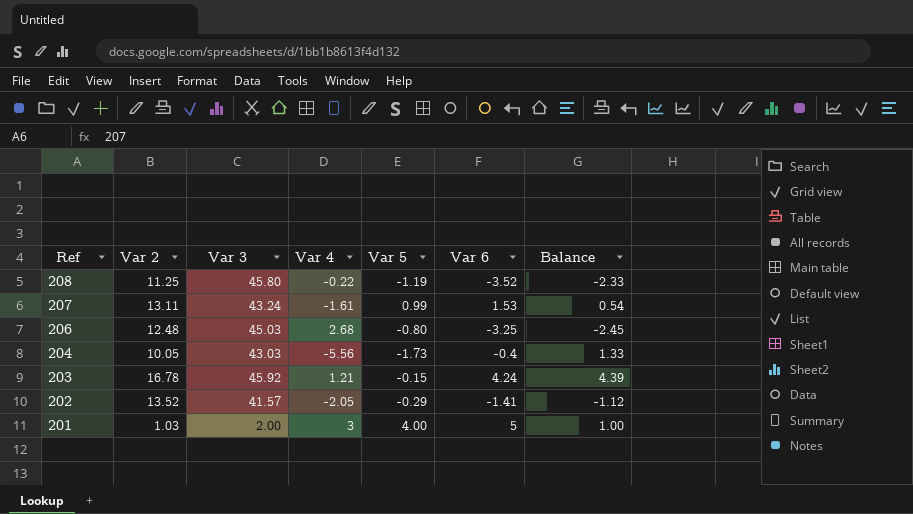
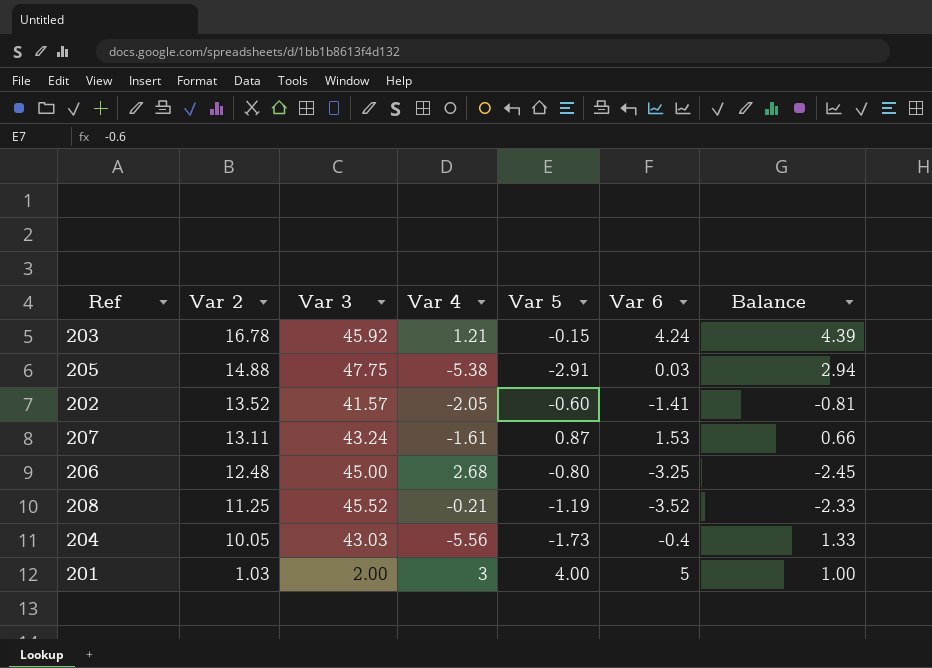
row order: Ref descending -> Var 2 descending
row 205: none -> 14.88 | 47.75 | -5.38 | -2.91 | 0.03 | 2.94
202 | Var 5: -0.29 -> -0.60
202 | Balance: -1.12 -> -0.81
207 | Var 5: 0.99 -> 0.87
207 | Balance: 0.54 -> 0.66
206 | Var 3: 45.03 -> 45.00
208 | Var 3: 45.80 -> 45.52
208 | Var 4: -0.22 -> -0.21

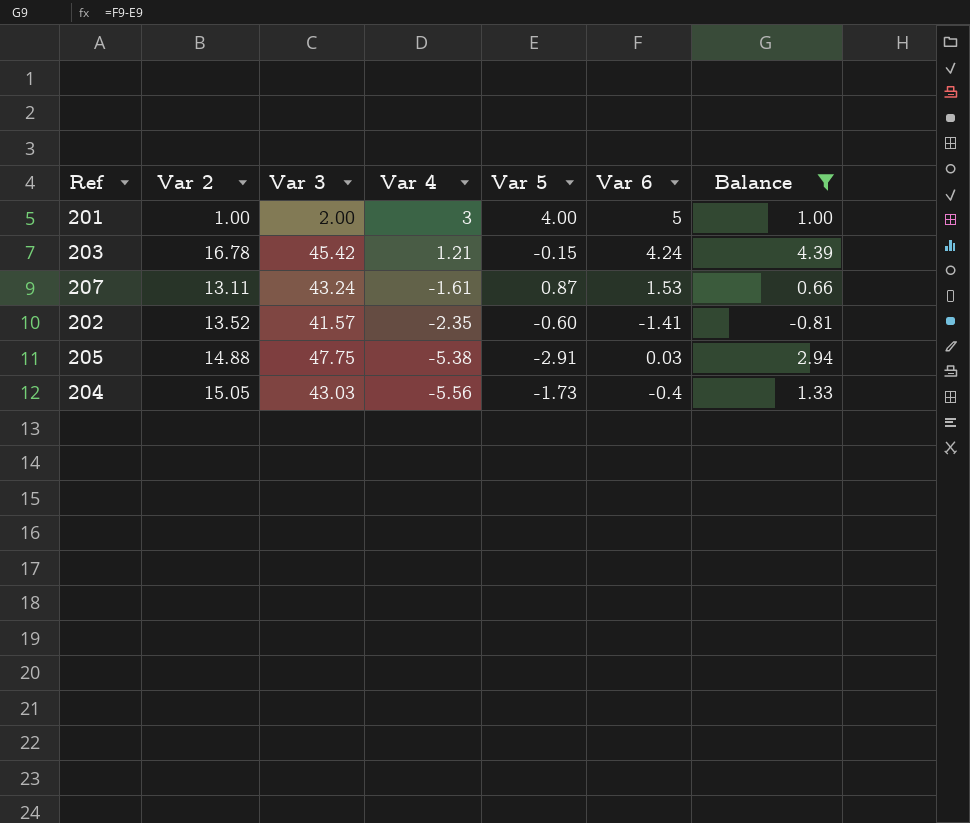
filter: none -> Balance >= -0.81
row order: Var 2 descending -> Var 4 descending
201 | Var 2: 1.03 -> 1.00
203 | Var 3: 45.92 -> 45.42
202 | Var 4: -2.05 -> -2.35
204 | Var 2: 10.05 -> 15.05

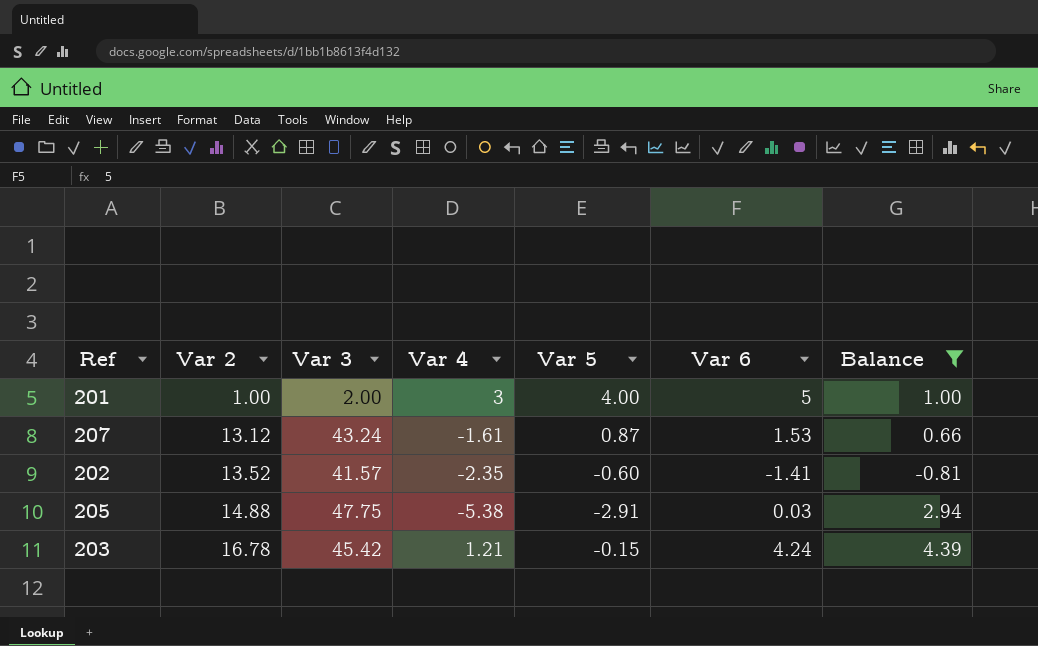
row order: Var 4 descending -> Var 2 ascending
row 204: 15.05 | 43.03 | -5.56 | -1.73 | -0.4 | 1.33 -> none
207 | Var 2: 13.11 -> 13.12

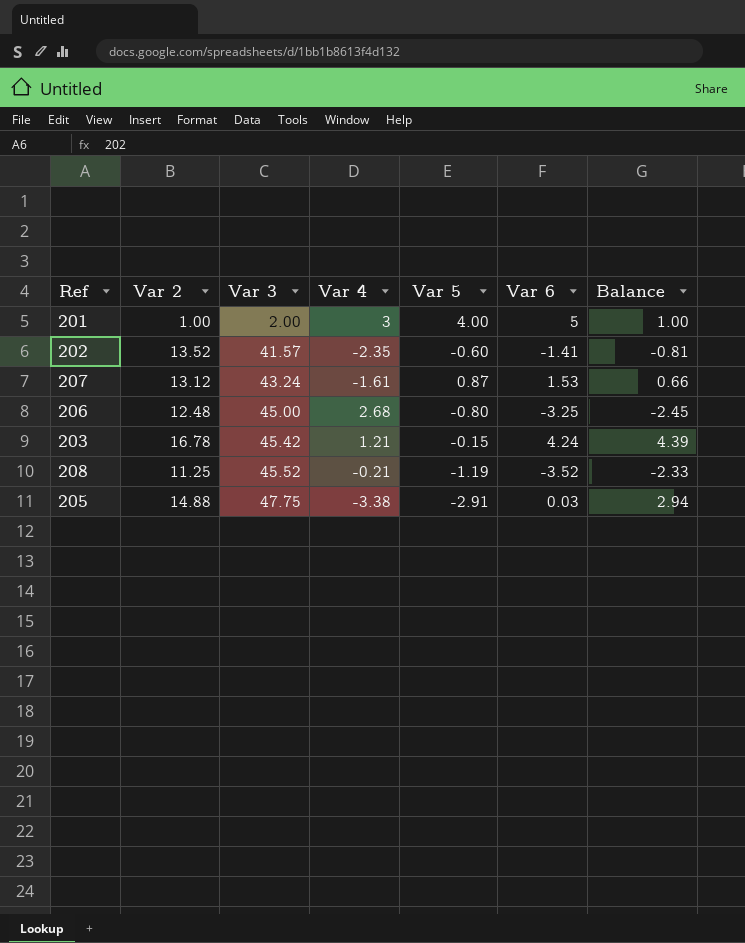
filter: Balance >= -0.81 -> none
row order: Var 2 ascending -> Var 3 ascending
205 | Var 4: -5.38 -> -3.38

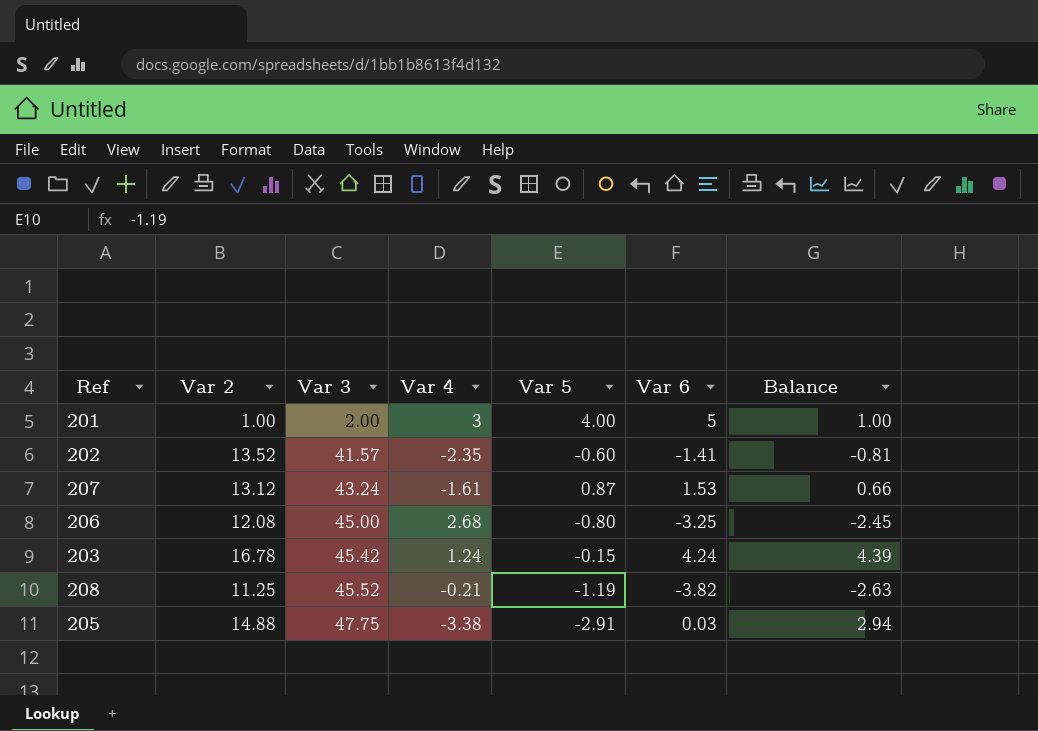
206 | Var 2: 12.48 -> 12.08
203 | Var 4: 1.21 -> 1.24
208 | Var 6: -3.52 -> -3.82
208 | Balance: -2.33 -> -2.63

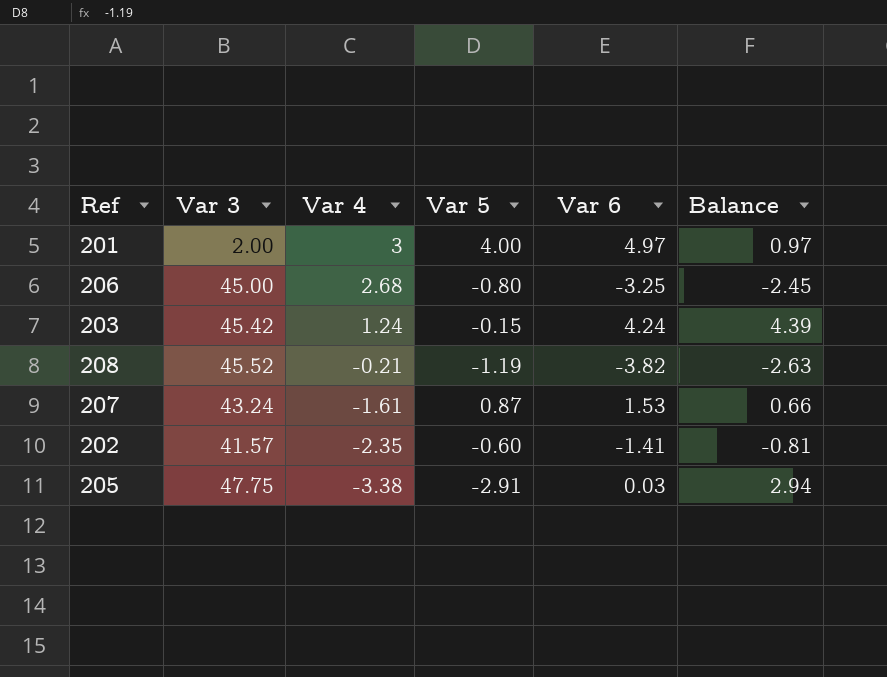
row order: Var 3 ascending -> Var 4 descending
column Var 2 | position: 2 -> none
201 | Var 6: 5 -> 4.97
201 | Balance: 1.00 -> 0.97

